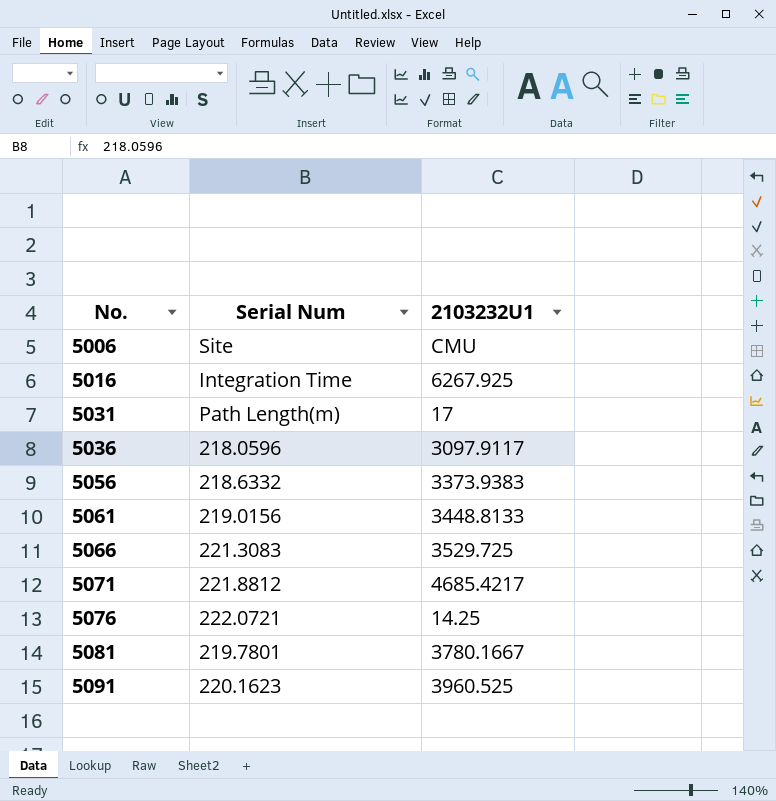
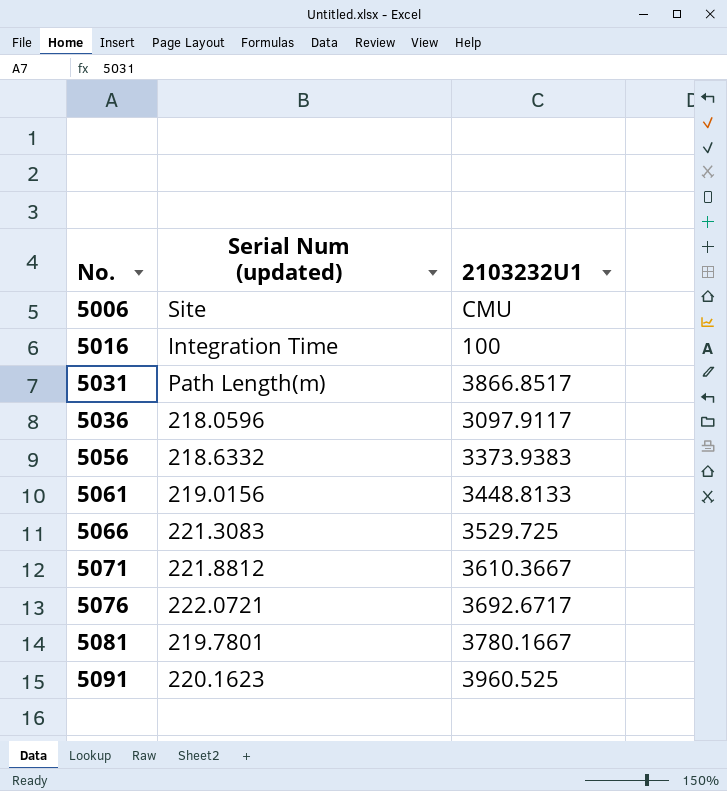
column name: Serial Num -> Serial Num (updated)
5016 | 2103232U1: 6267.925 -> 100
5031 | 2103232U1: 17 -> 3866.8517
5071 | 2103232U1: 4685.4217 -> 3610.3667
5076 | 2103232U1: 14.25 -> 3692.6717

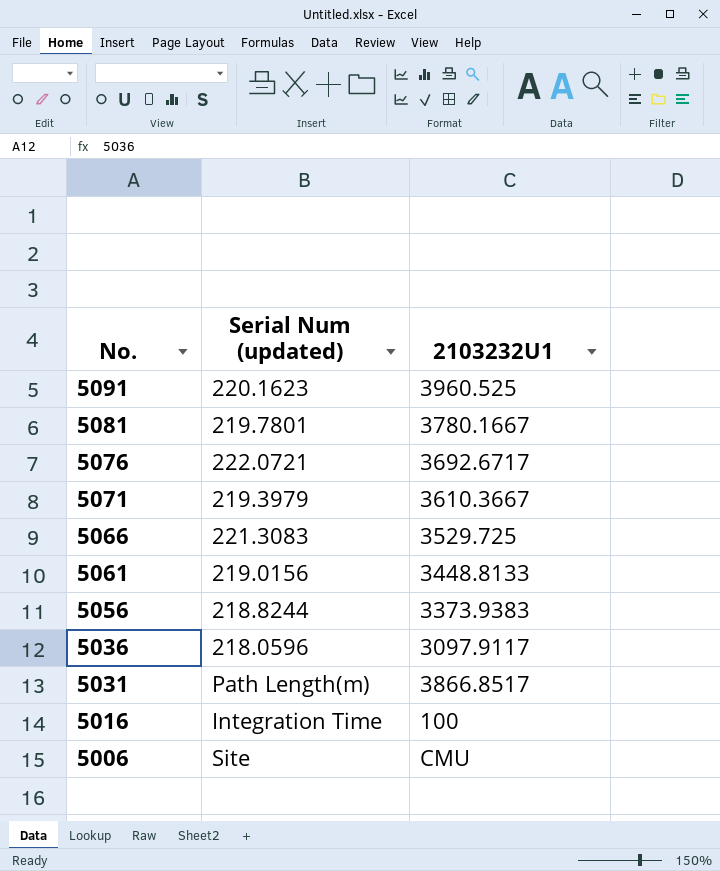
row order: No. ascending -> No. descending
5071 | Serial Num (updated): 221.8812 -> 219.3979
5056 | Serial Num (updated): 218.6332 -> 218.8244

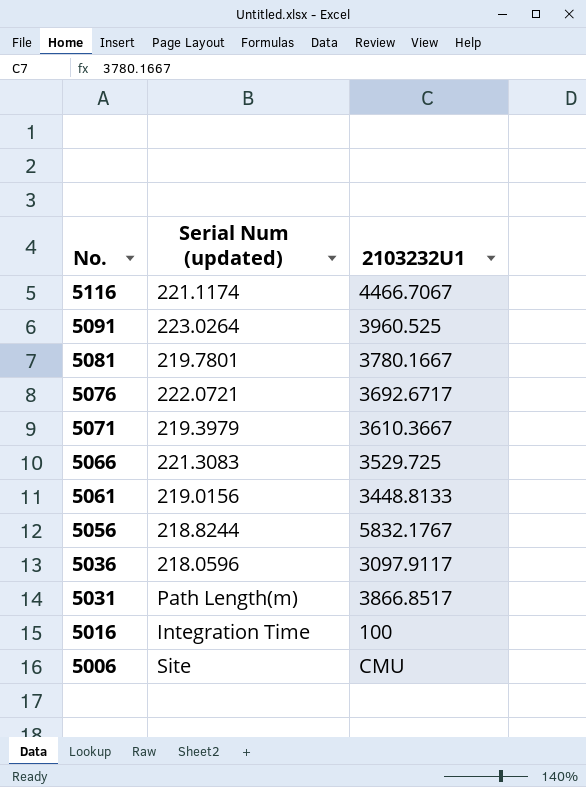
row 5116: none -> 221.1174 | 4466.7067
5091 | Serial Num (updated): 220.1623 -> 223.0264
5056 | 2103232U1: 3373.9383 -> 5832.1767

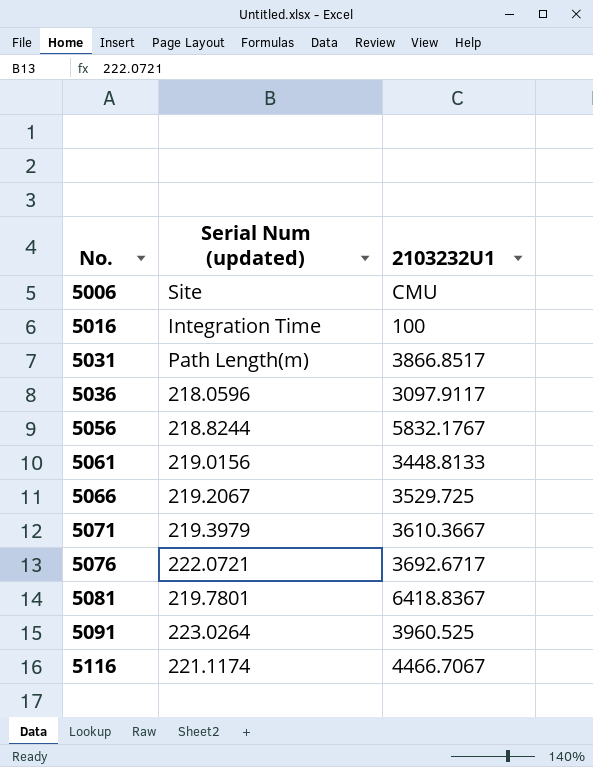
row order: No. descending -> No. ascending
5066 | Serial Num (updated): 221.3083 -> 219.2067
5081 | 2103232U1: 3780.1667 -> 6418.8367

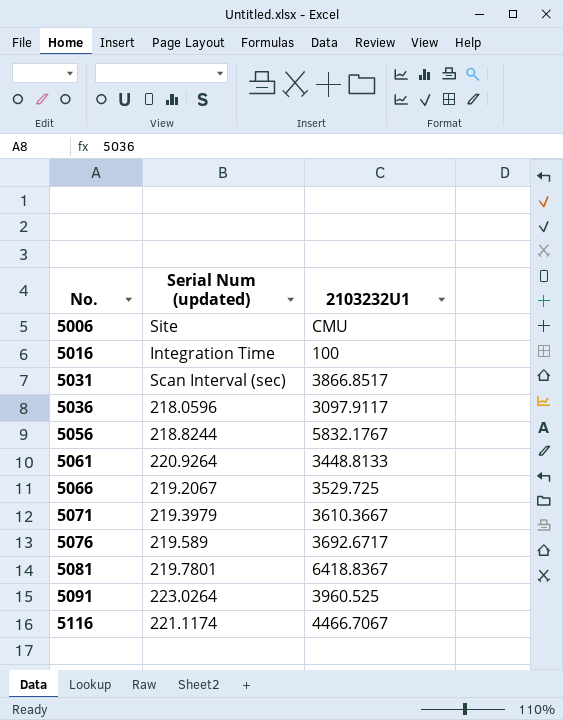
5031 | Serial Num (updated): Path Length(m) -> Scan Interval (sec)
5061 | Serial Num (updated): 219.0156 -> 220.9264
5076 | Serial Num (updated): 222.0721 -> 219.589

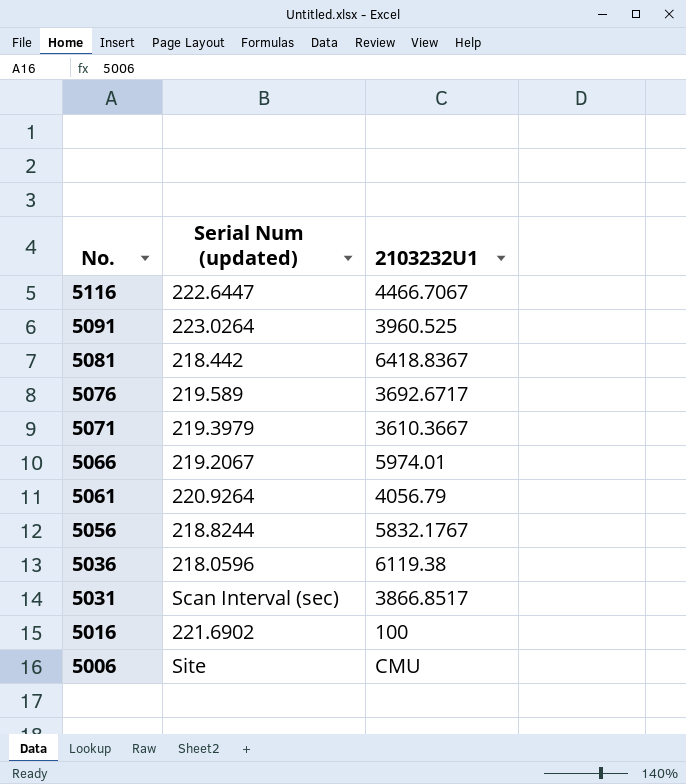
row order: No. ascending -> No. descending
5116 | Serial Num (updated): 221.1174 -> 222.6447
5081 | Serial Num (updated): 219.7801 -> 218.442
5066 | 2103232U1: 3529.725 -> 5974.01
5061 | 2103232U1: 3448.8133 -> 4056.79
5036 | 2103232U1: 3097.9117 -> 6119.38
5016 | Serial Num (updated): Integration Time -> 221.6902

